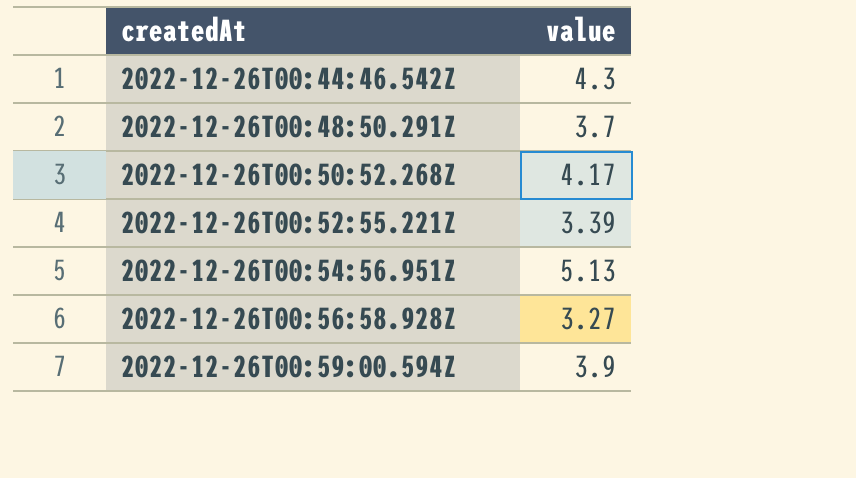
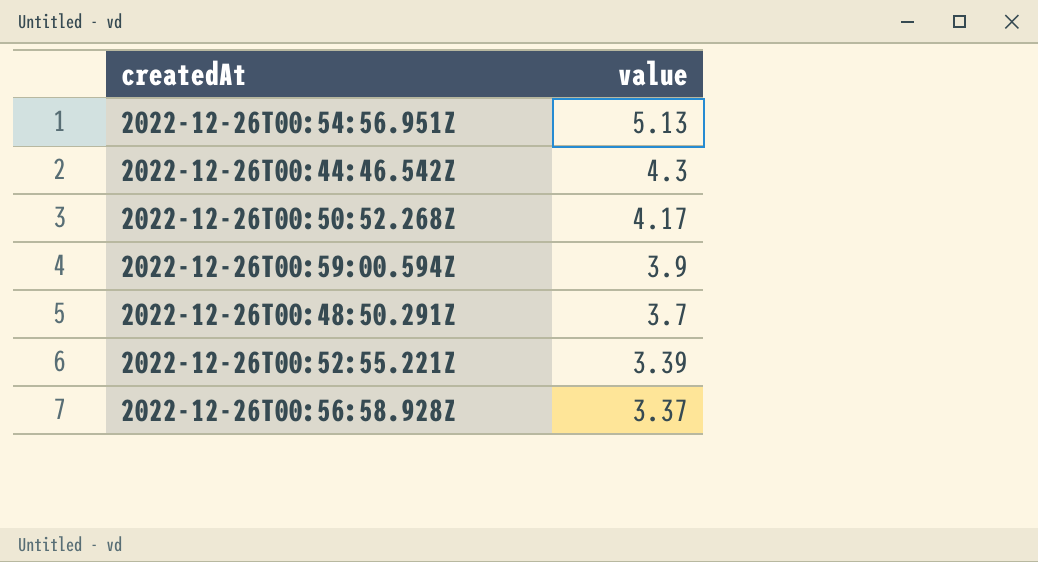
row order: createdAt ascending -> value descending
2022-12-26T00:56:58.928Z | value: 3.27 -> 3.37

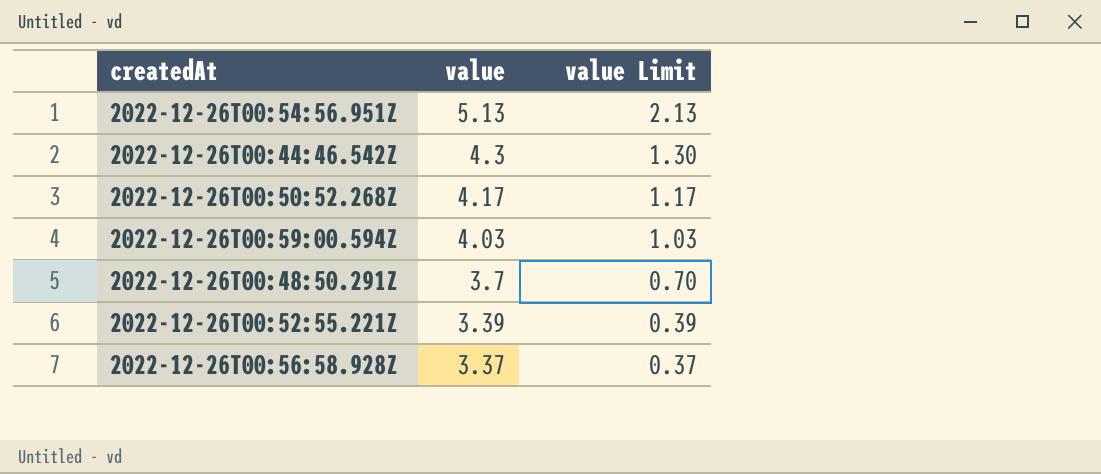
column value Limit | formula: none -> [value] - 3
2022-12-26T00:59:00.594Z | value: 3.9 -> 4.03

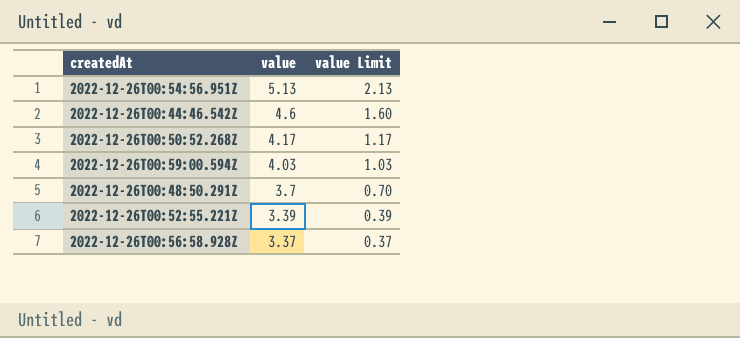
2022-12-26T00:44:46.542Z | value: 4.3 -> 4.6
2022-12-26T00:44:46.542Z | value Limit: 1.30 -> 1.60

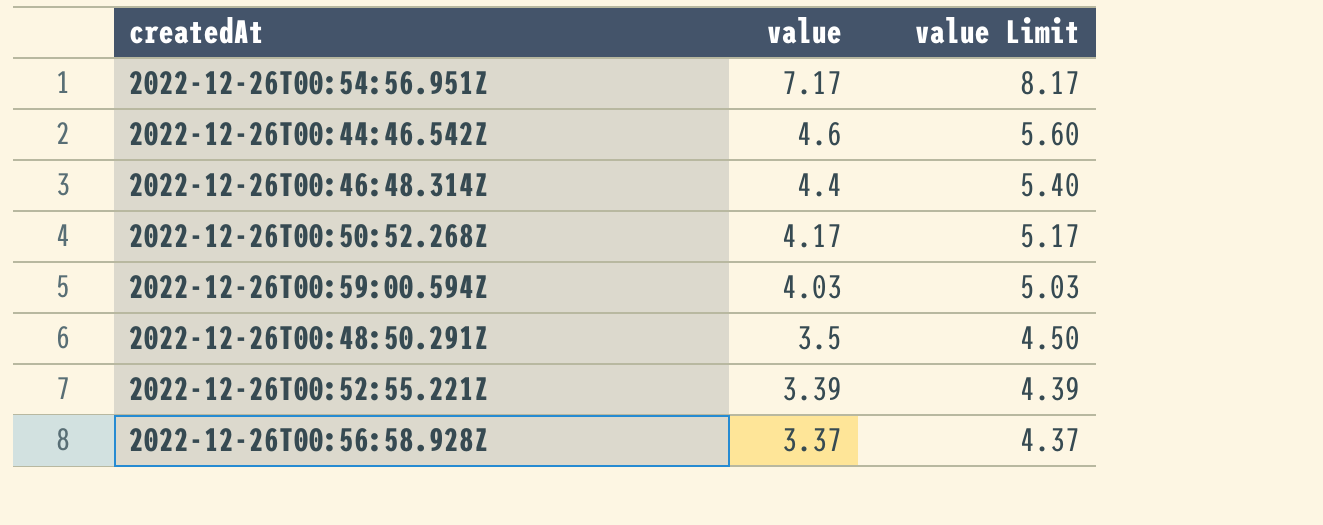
column value Limit | formula: [value] - 3 -> [value] + 1
2022-12-26T00:54:56.951Z | value: 5.13 -> 7.17
row 2022-12-26T00:46:48.314Z: none -> 4.4 | 5.40
2022-12-26T00:48:50.291Z | value: 3.7 -> 3.5

